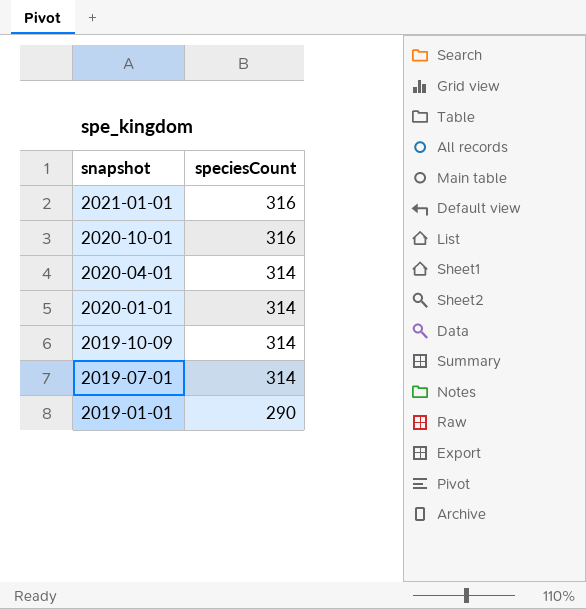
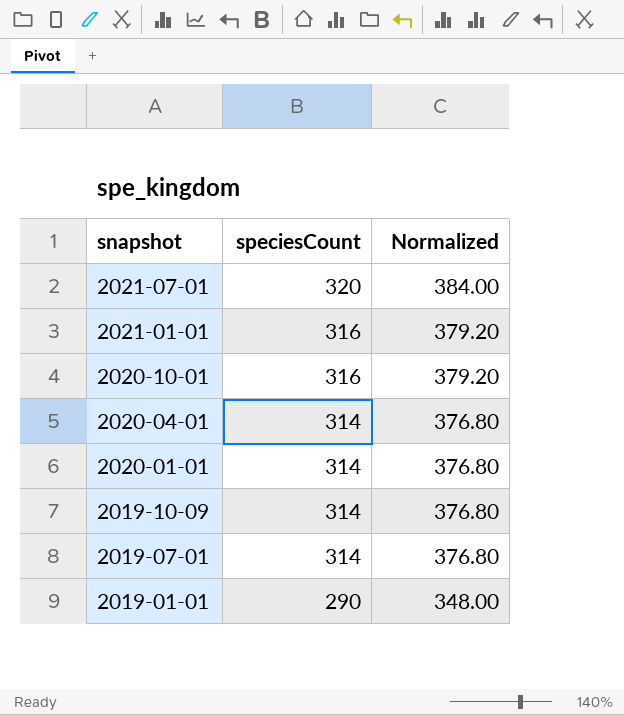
column Normalized | formula: none -> [speciesCount] * 1.2
row 2021-07-01: none -> 320 | 384.00

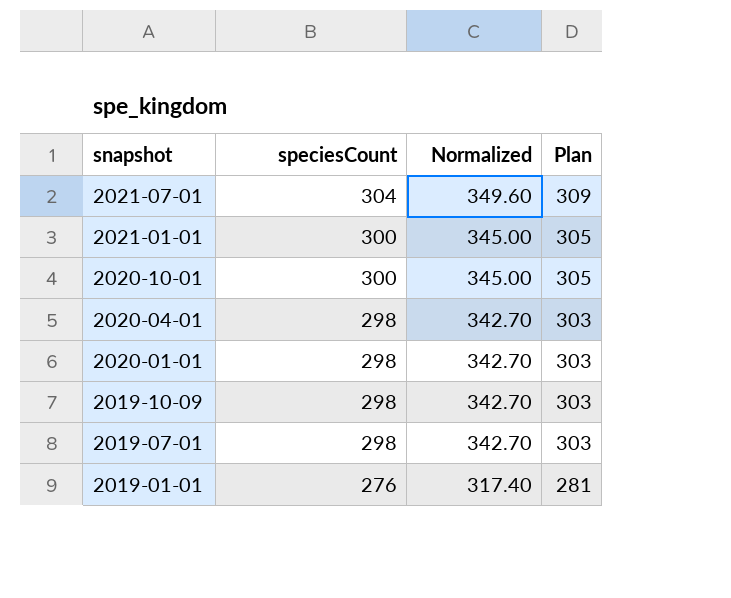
column Normalized | formula: [speciesCount] * 1.2 -> [speciesCount] * 1.15
column Plan | formula: none -> [speciesCount] + 5
2021-07-01 | speciesCount: 320 -> 304
2021-01-01 | speciesCount: 316 -> 300
2020-10-01 | speciesCount: 316 -> 300
2020-04-01 | speciesCount: 314 -> 298
2020-01-01 | speciesCount: 314 -> 298
2019-10-09 | speciesCount: 314 -> 298
2019-07-01 | speciesCount: 314 -> 298
2019-01-01 | speciesCount: 290 -> 276

